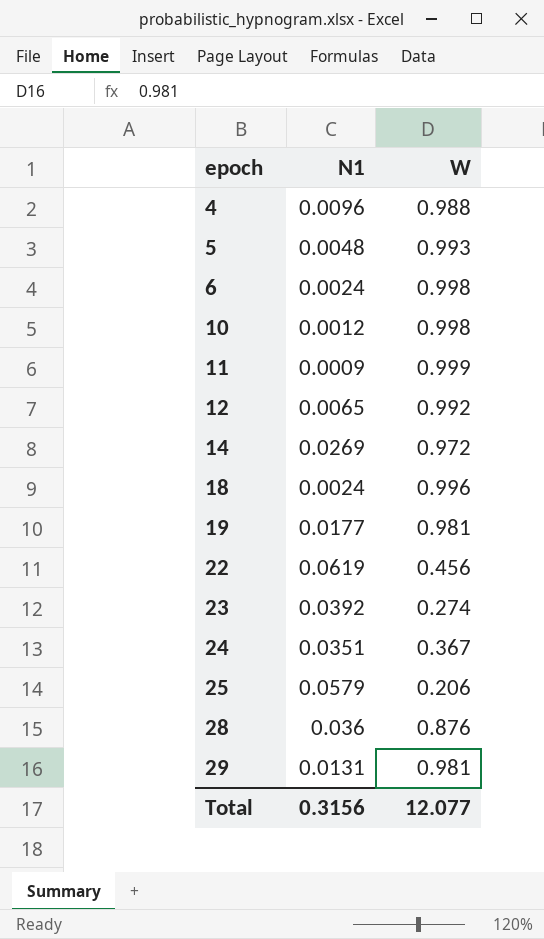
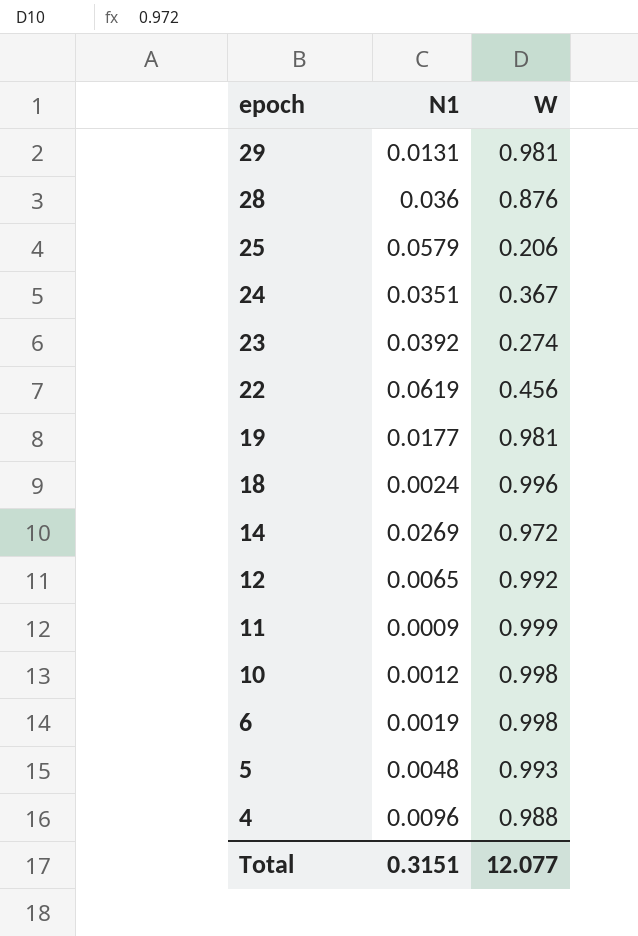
row order: epoch ascending -> epoch descending
6 | N1: 0.0024 -> 0.0019
Total | N1: 0.3156 -> 0.3151

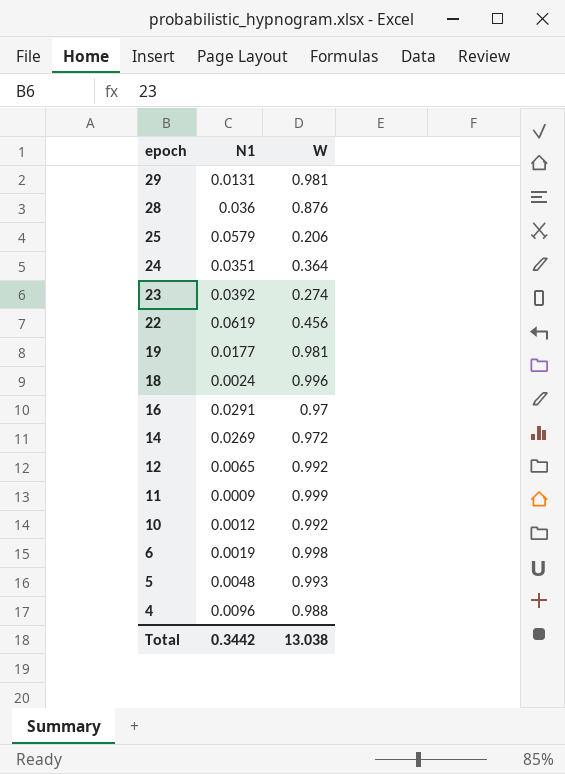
24 | W: 0.367 -> 0.364
row 16: none -> 0.0291 | 0.97
10 | W: 0.998 -> 0.992
Total | N1: 0.3151 -> 0.3442
Total | W: 12.077 -> 13.038

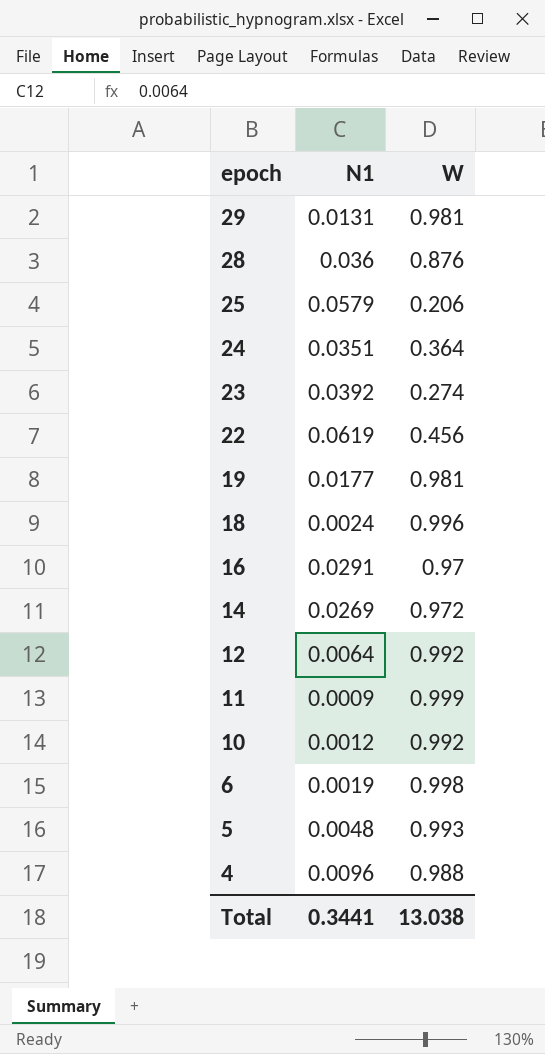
12 | N1: 0.0065 -> 0.0064
Total | N1: 0.3442 -> 0.3441

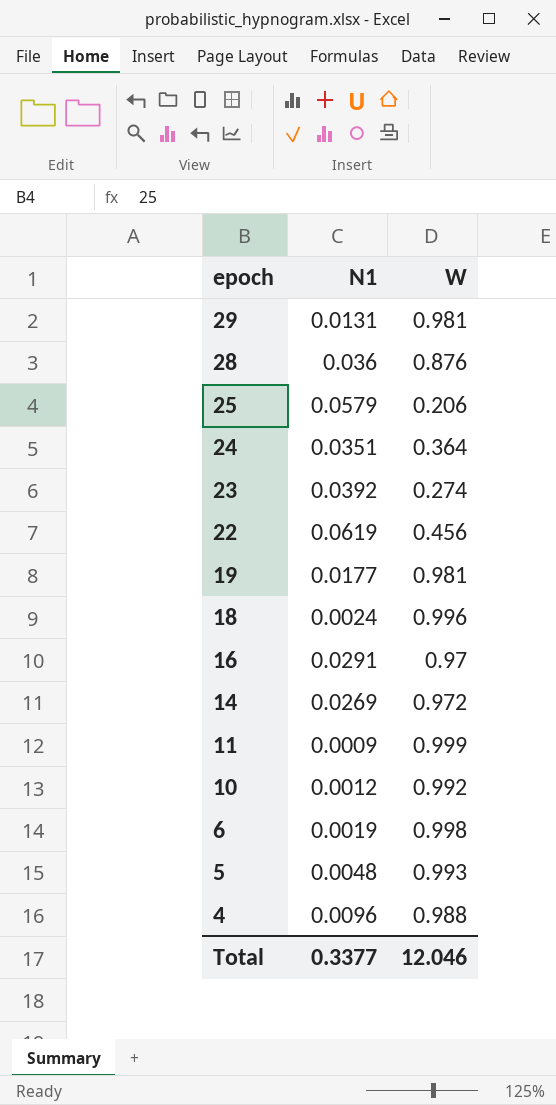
row 12: 0.0064 | 0.992 -> none
Total | N1: 0.3441 -> 0.3377
Total | W: 13.038 -> 12.046

